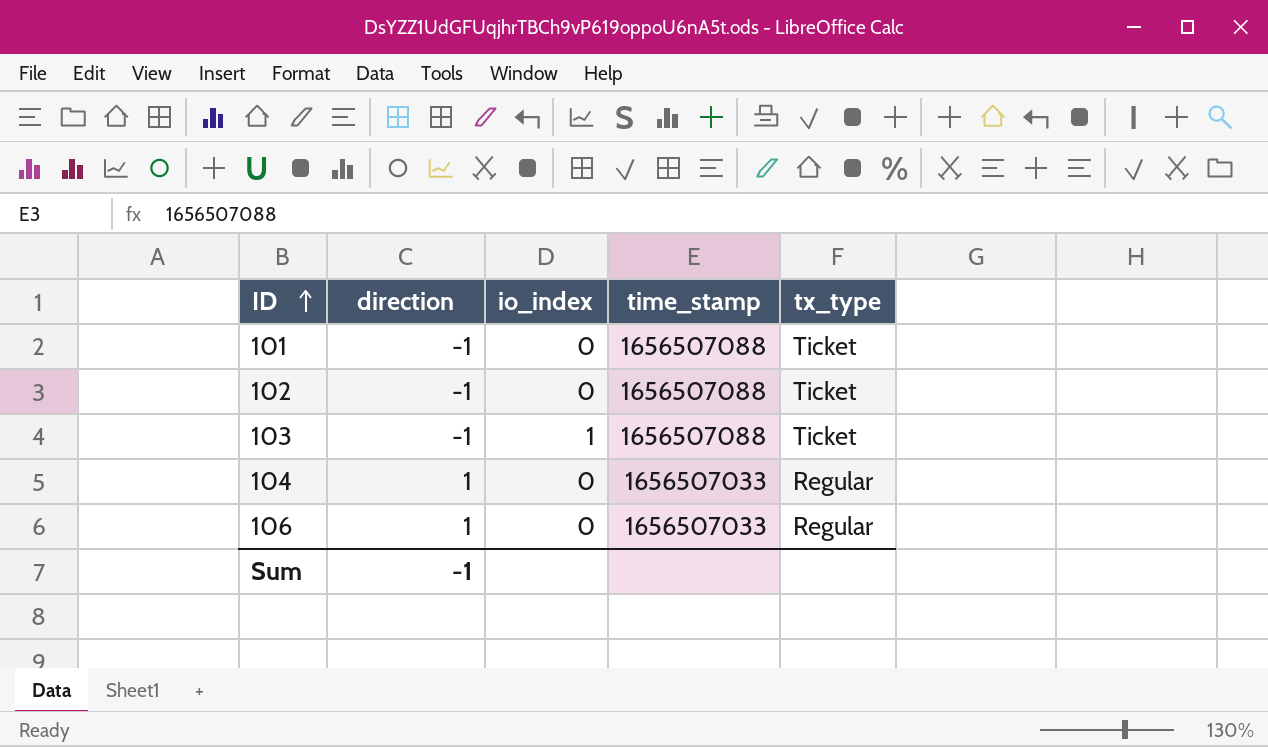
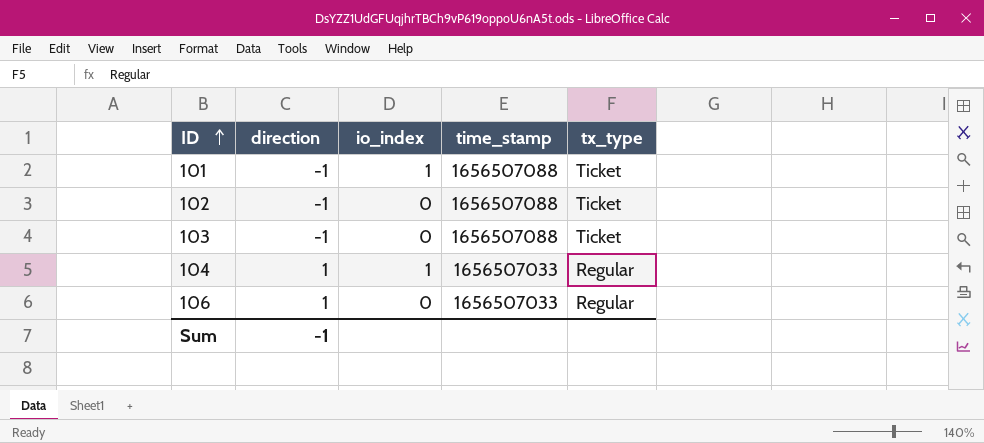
101 | io_index: 0 -> 1
103 | io_index: 1 -> 0
104 | io_index: 0 -> 1

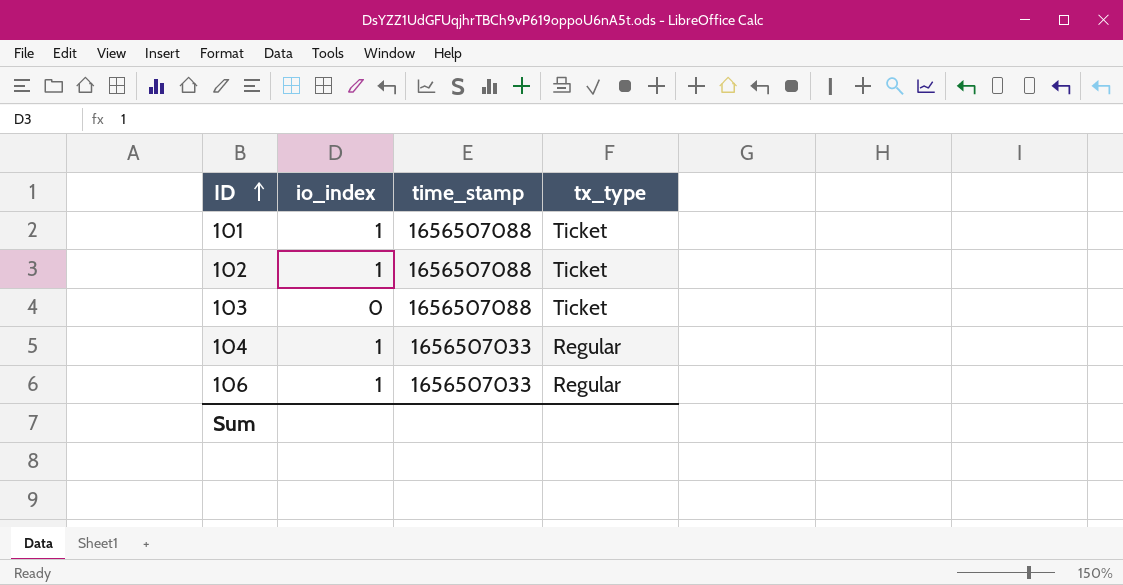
column direction | position: 2 -> none
102 | io_index: 0 -> 1
106 | io_index: 0 -> 1

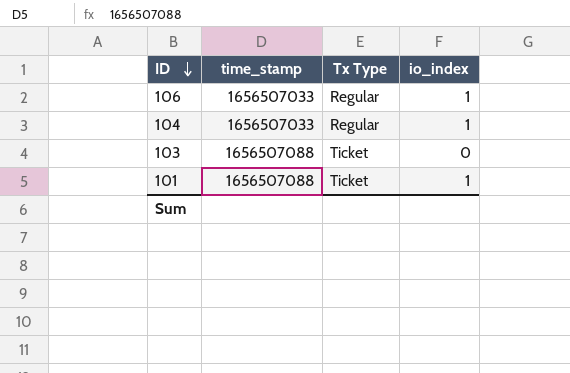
row order: ID ascending -> ID descending
column name: tx_type -> Tx Type
column io_index | position: 2 -> 4
row 102: 1 | 1656507088 | Ticket -> none

